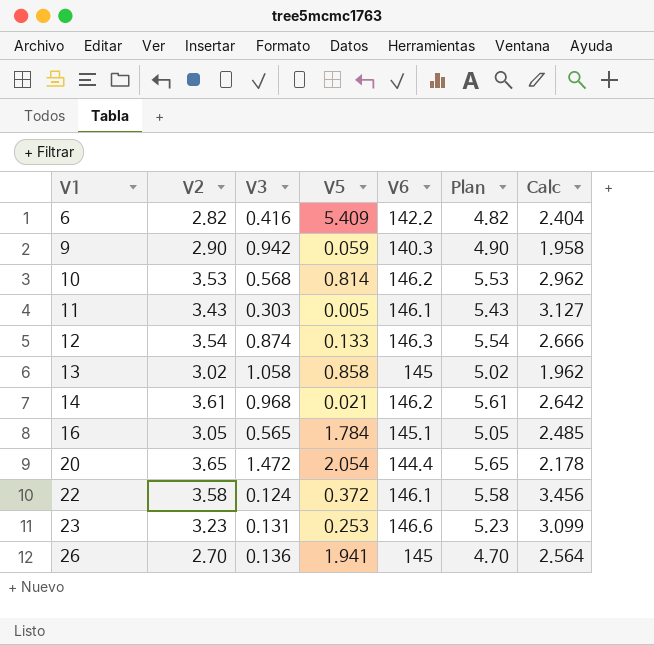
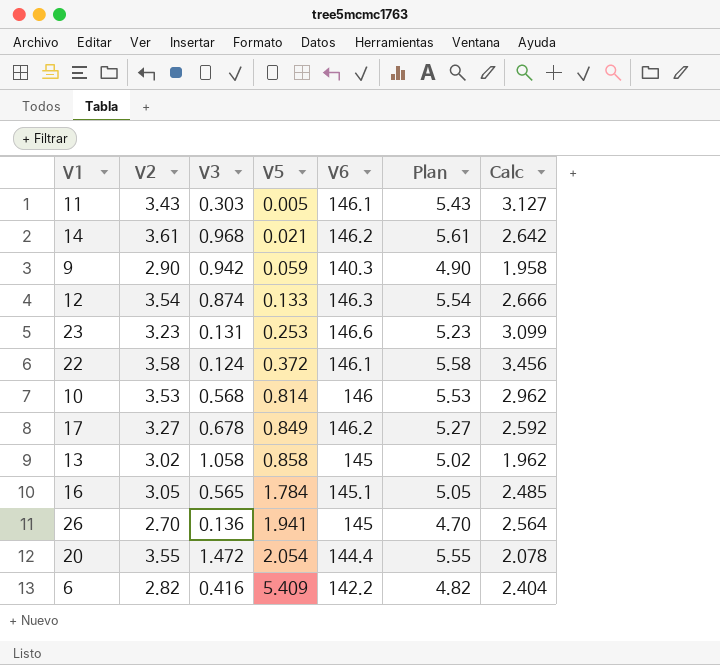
row order: V1 ascending -> V5 ascending
10 | V6: 146.2 -> 146
row 17: none -> 3.27 | 0.678 | 0.849 | 146.2 | 5.27 | 2.592
20 | V2: 3.65 -> 3.55
20 | Plan: 5.65 -> 5.55
20 | Calc: 2.178 -> 2.078

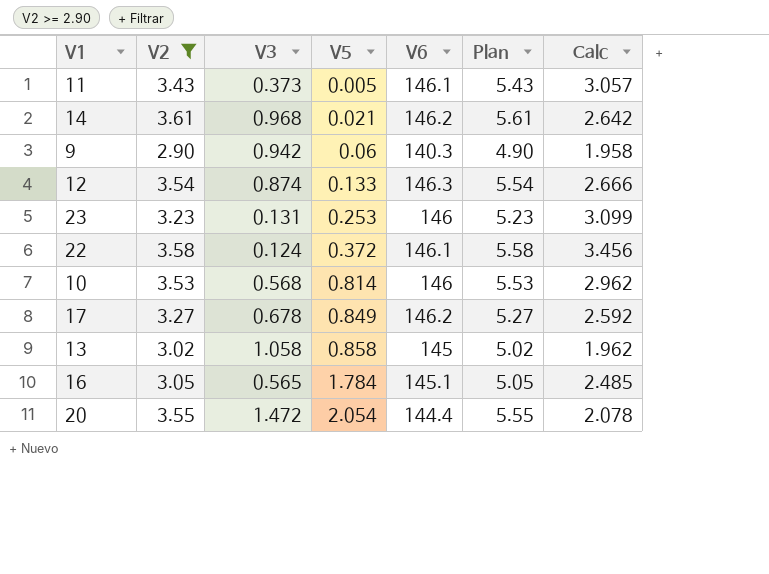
filter: none -> V2 >= 2.90
11 | V3: 0.303 -> 0.373
11 | Calc: 3.127 -> 3.057
9 | V5: 0.059 -> 0.06
23 | V6: 146.6 -> 146

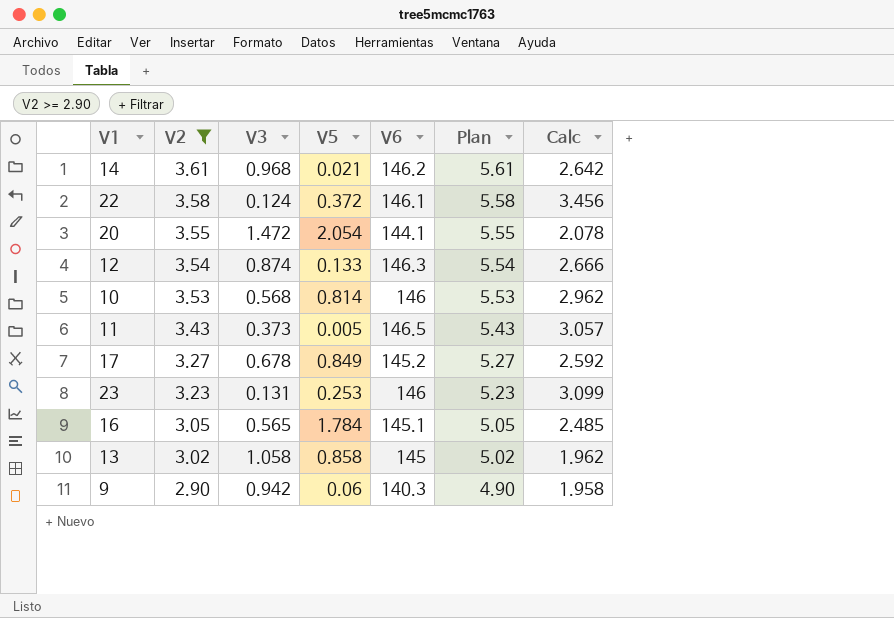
row order: V5 ascending -> V2 descending
20 | V6: 144.4 -> 144.1
11 | V6: 146.1 -> 146.5
17 | V6: 146.2 -> 145.2

